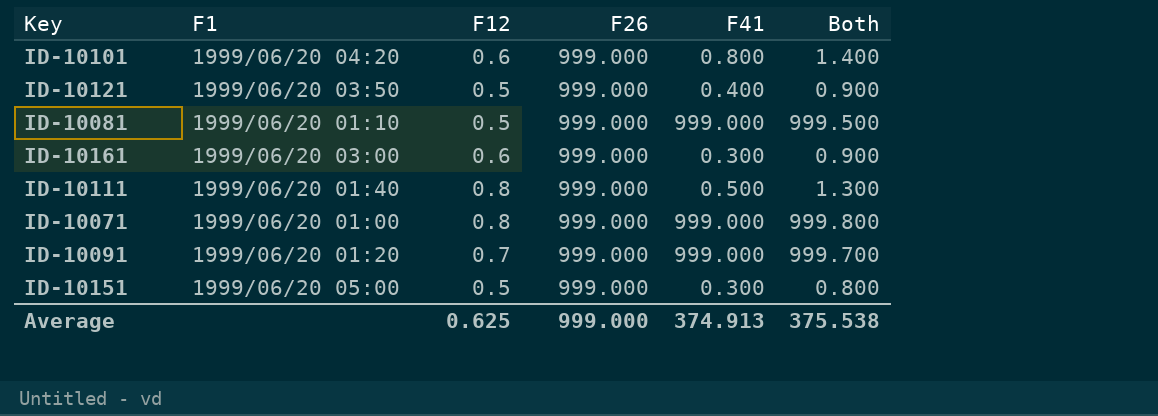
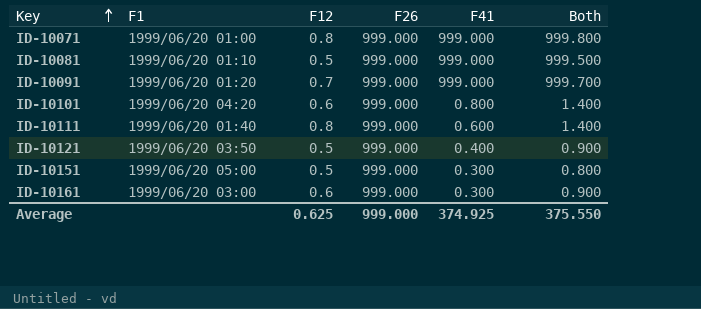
row order: none -> Key ascending
ID-10111 | F41: 0.500 -> 0.600
ID-10111 | Both: 1.300 -> 1.400
Average | F41: 374.913 -> 374.925
Average | Both: 375.538 -> 375.550

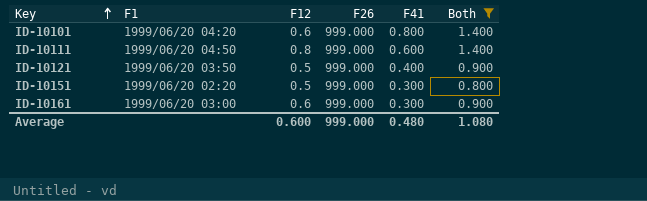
filter: none -> Both <= 1.400
ID-10111 | F1: 1999/06/20 01:40 -> 1999/06/20 04:50
ID-10151 | F1: 1999/06/20 05:00 -> 1999/06/20 02:20
Average | F12: 0.625 -> 0.600
Average | F41: 374.925 -> 0.480
Average | Both: 375.550 -> 1.080

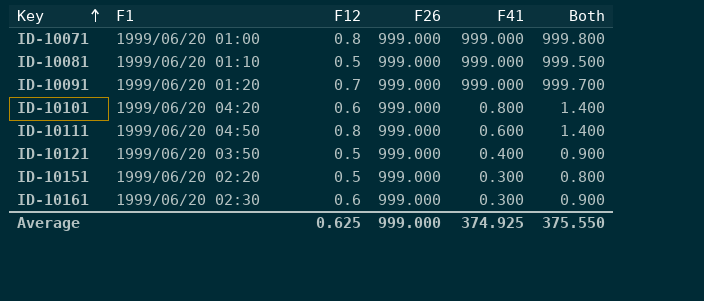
filter: Both <= 1.400 -> none
ID-10161 | F1: 1999/06/20 03:00 -> 1999/06/20 02:30
Average | F12: 0.600 -> 0.625
Average | F41: 0.480 -> 374.925
Average | Both: 1.080 -> 375.550

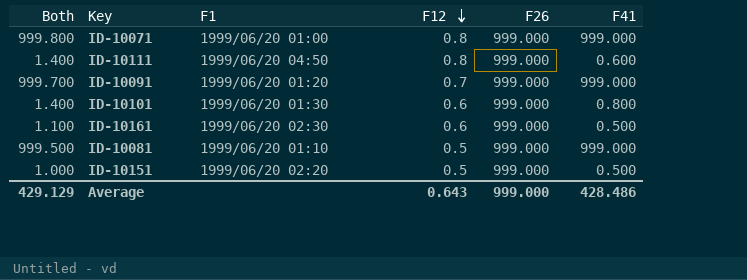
row order: Key ascending -> F12 descending
column Both | position: 6 -> 1
row ID-10121: 1999/06/20 03:50 | 0.5 | 999.000 | 0.400 | 0.900 -> none
ID-10101 | F1: 1999/06/20 04:20 -> 1999/06/20 01:30
ID-10161 | Both: 0.900 -> 1.100
ID-10161 | F41: 0.300 -> 0.500
ID-10151 | Both: 0.800 -> 1.000
ID-10151 | F41: 0.300 -> 0.500
Average | Both: 375.550 -> 429.129
Average | F12: 0.625 -> 0.643
Average | F41: 374.925 -> 428.486

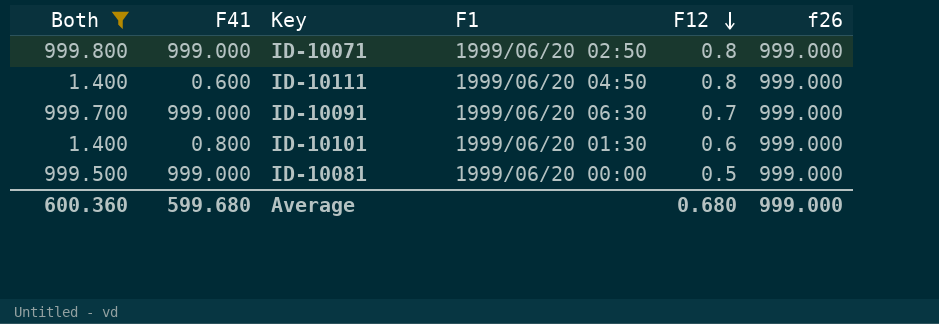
filter: none -> Both >= 1.400
column F41 | position: 6 -> 2
column name: F26 -> f26
ID-10071 | F1: 1999/06/20 01:00 -> 1999/06/20 02:50
ID-10091 | F1: 1999/06/20 01:20 -> 1999/06/20 06:30
ID-10081 | F1: 1999/06/20 01:10 -> 1999/06/20 00:00
Average | Both: 429.129 -> 600.360
Average | F41: 428.486 -> 599.680
Average | F12: 0.643 -> 0.680

